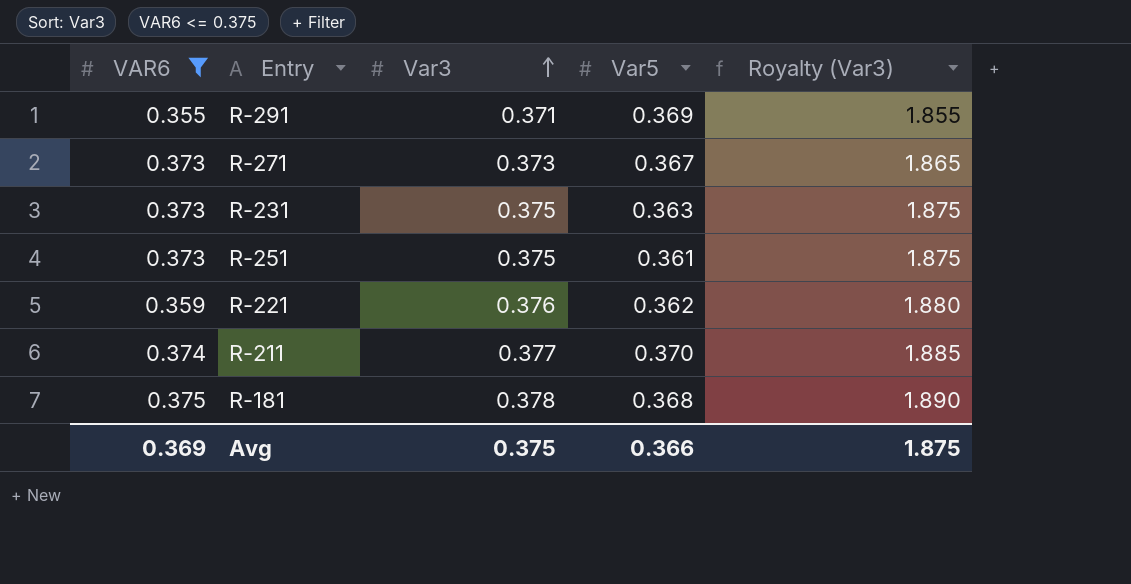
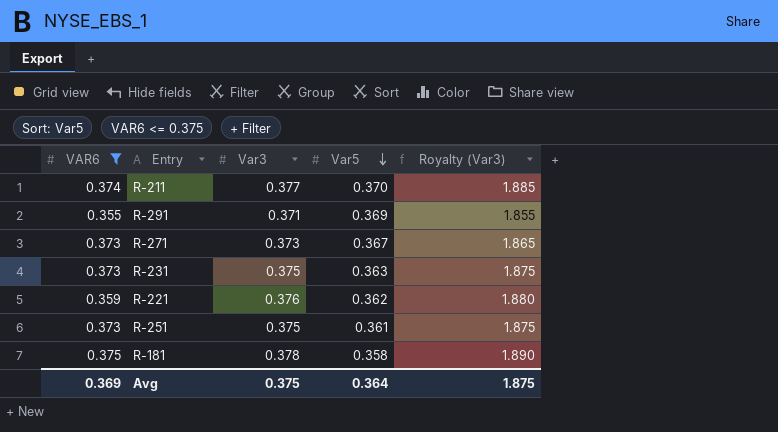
row order: Var3 ascending -> Var5 descending
R-181 | Var5: 0.368 -> 0.358
Avg | Var5: 0.366 -> 0.364

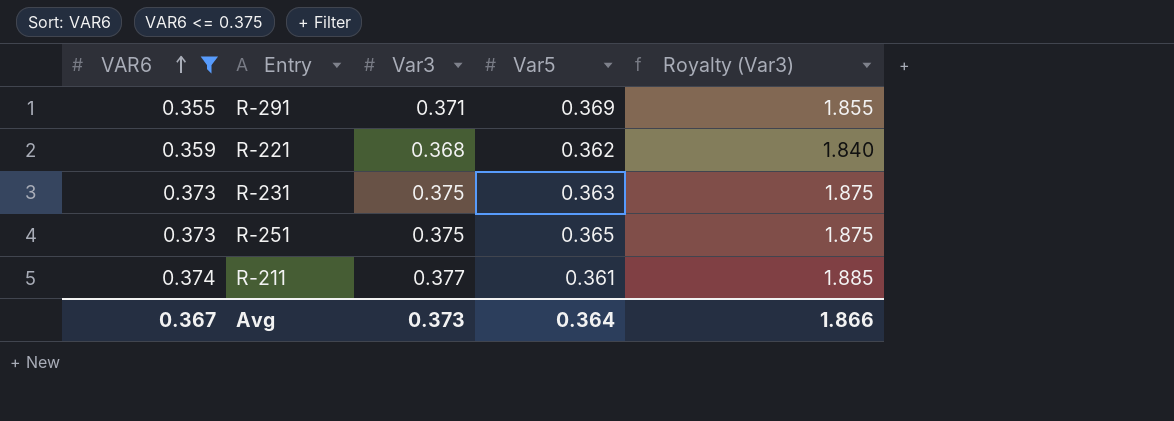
row order: Var5 descending -> VAR6 ascending
row R-271: 0.373 | 0.373 | 0.367 | 1.865 -> none
row R-181: 0.375 | 0.378 | 0.358 | 1.890 -> none
R-221 | Var3: 0.376 -> 0.368
R-221 | Royalty (Var3): 1.880 -> 1.840
R-251 | Var5: 0.361 -> 0.365
R-211 | Var5: 0.370 -> 0.361
Avg | VAR6: 0.369 -> 0.367
Avg | Var3: 0.375 -> 0.373
Avg | Royalty (Var3): 1.875 -> 1.866

